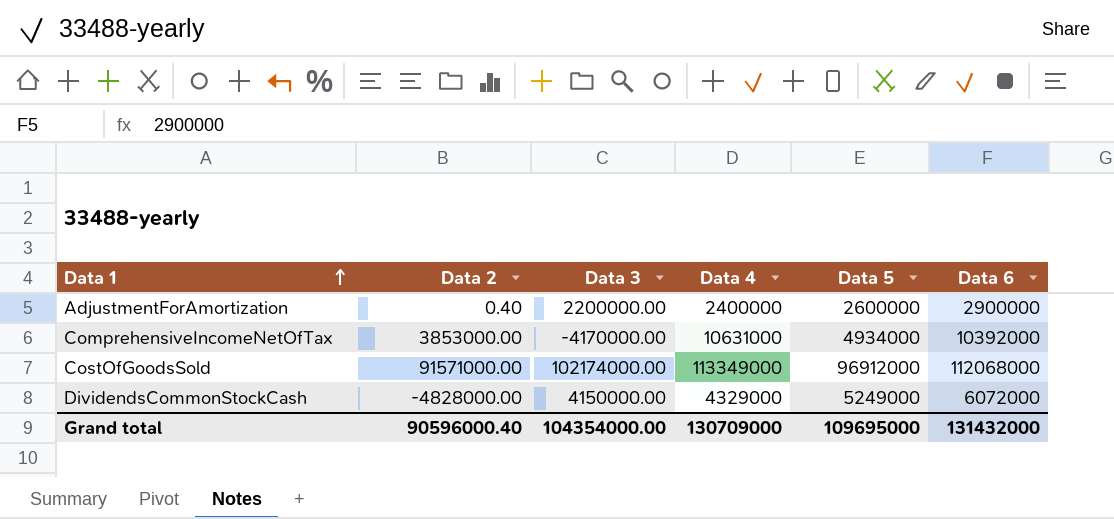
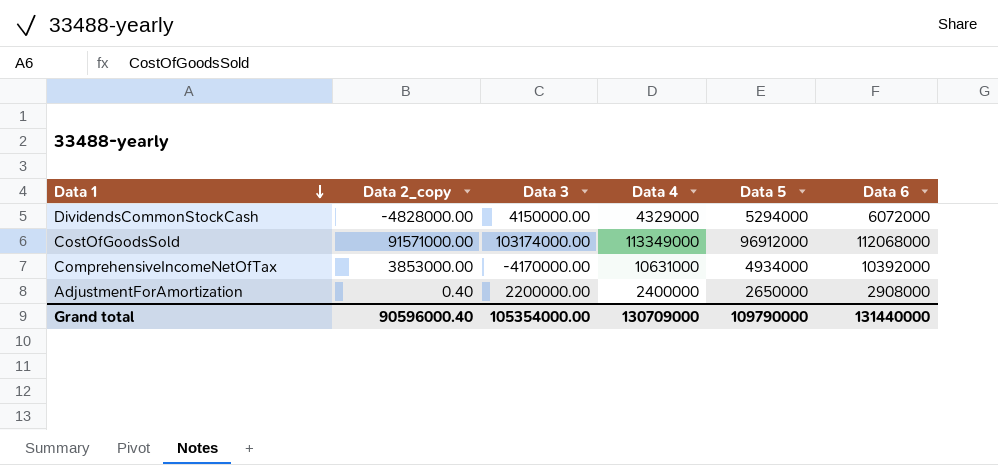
row order: Data 1 ascending -> Data 1 descending
column name: Data 2 -> Data 2_copy
DividendsCommonStockCash | Data 5: 5249000 -> 5294000
CostOfGoodsSold | Data 3: 102174000.00 -> 103174000.00
AdjustmentForAmortization | Data 5: 2600000 -> 2650000
AdjustmentForAmortization | Data 6: 2900000 -> 2908000
Grand total | Data 3: 104354000.00 -> 105354000.00
Grand total | Data 5: 109695000 -> 109790000
Grand total | Data 6: 131432000 -> 131440000

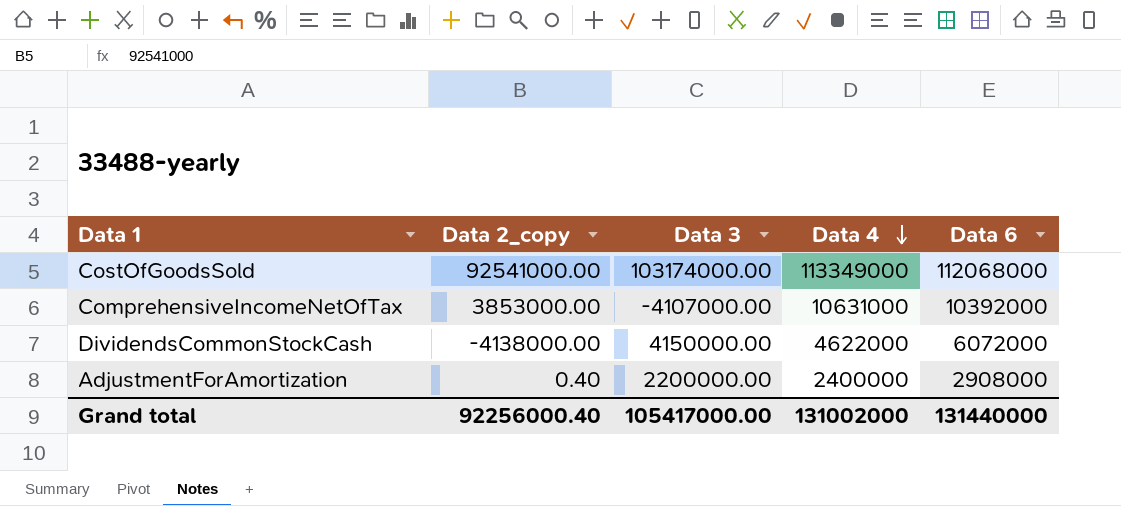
row order: Data 1 descending -> Data 4 descending
column Data 5 | position: 5 -> none
CostOfGoodsSold | Data 2_copy: 91571000.00 -> 92541000.00
ComprehensiveIncomeNetOfTax | Data 3: -4170000.00 -> -4107000.00
DividendsCommonStockCash | Data 2_copy: -4828000.00 -> -4138000.00
DividendsCommonStockCash | Data 4: 4329000 -> 4622000
Grand total | Data 2_copy: 90596000.40 -> 92256000.40
Grand total | Data 3: 105354000.00 -> 105417000.00
Grand total | Data 4: 130709000 -> 131002000

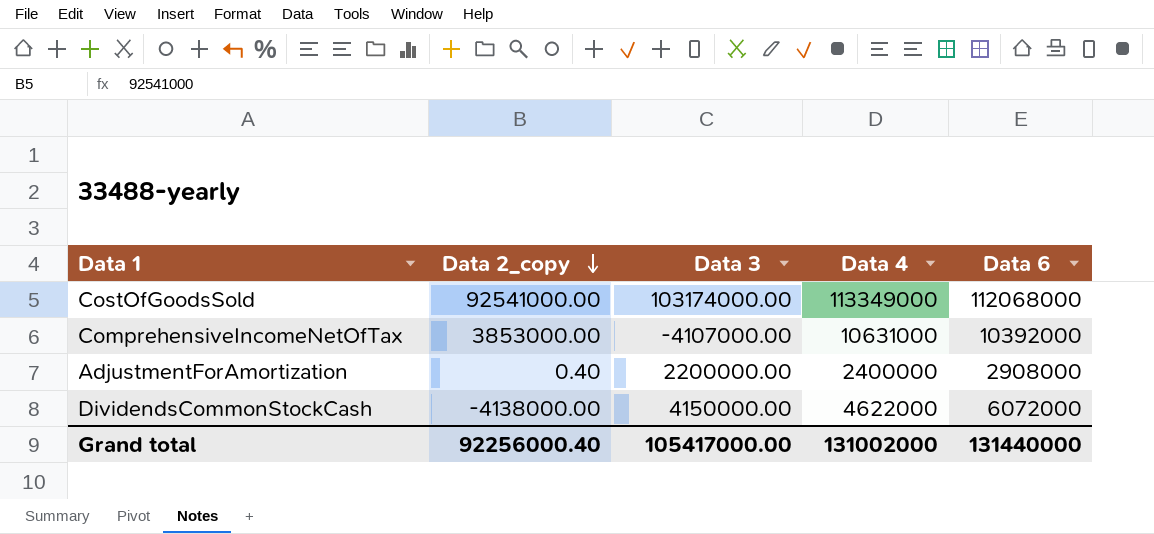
row order: Data 4 descending -> Data 2_copy descending

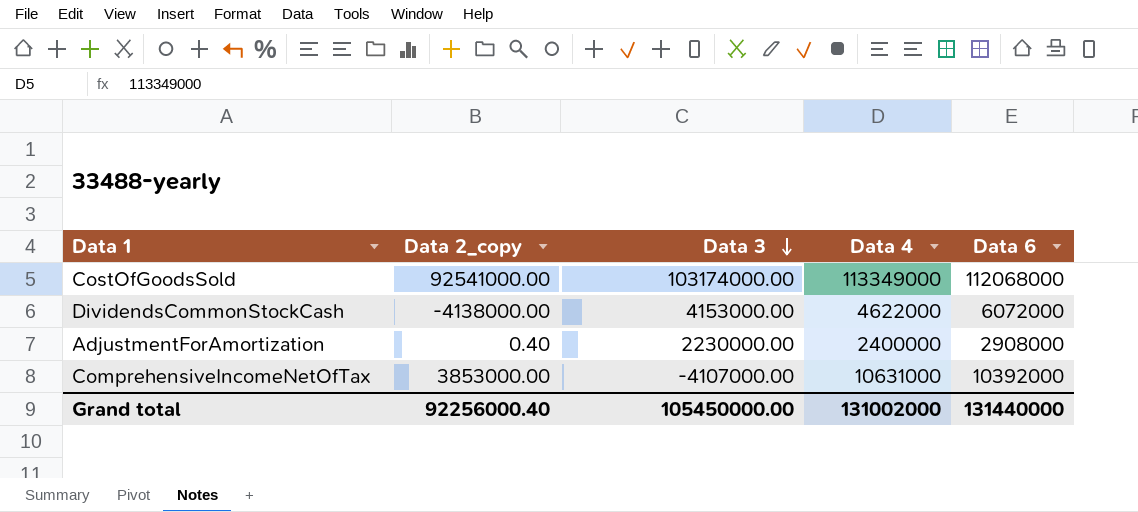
row order: Data 2_copy descending -> Data 3 descending
DividendsCommonStockCash | Data 3: 4150000.00 -> 4153000.00
AdjustmentForAmortization | Data 3: 2200000.00 -> 2230000.00
Grand total | Data 3: 105417000.00 -> 105450000.00

